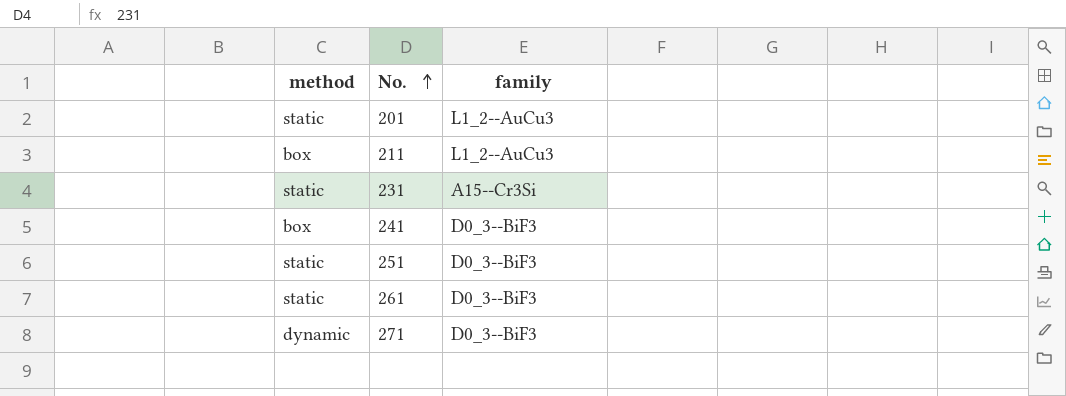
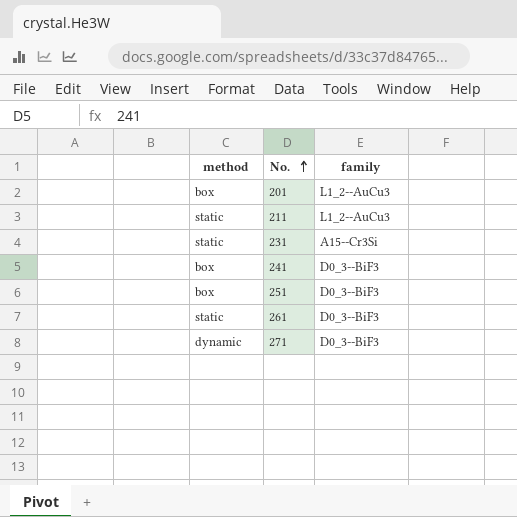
201 | method: static -> box
211 | method: box -> static
251 | method: static -> box

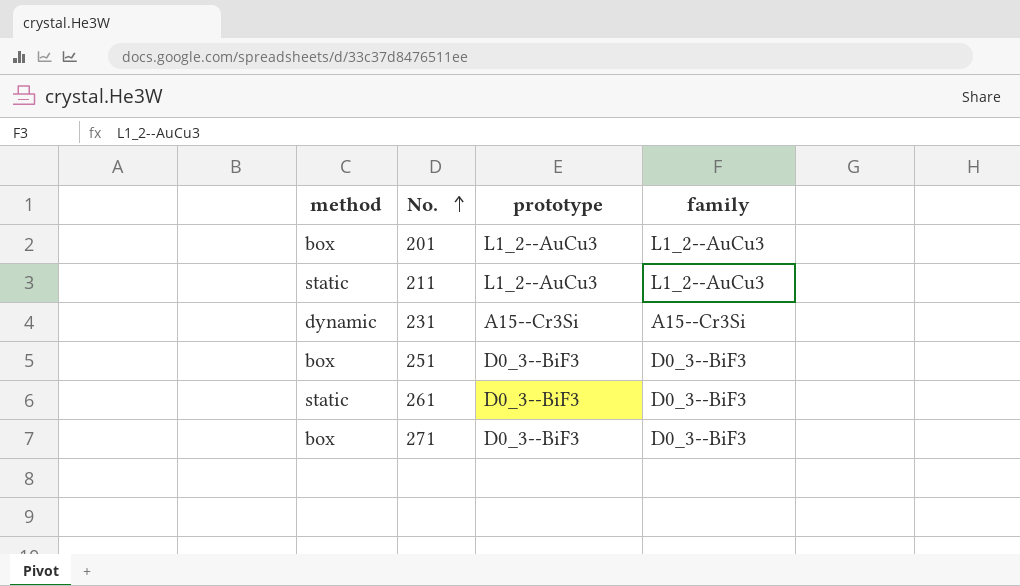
column prototype | position: none -> 3
row 241: box | D0_3--BiF3 -> none
231 | method: static -> dynamic
271 | method: dynamic -> box

